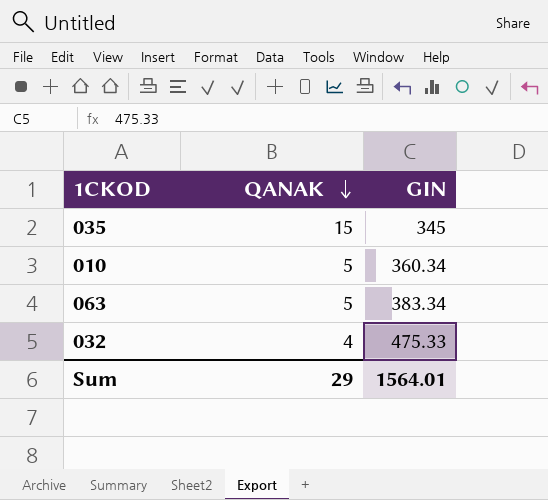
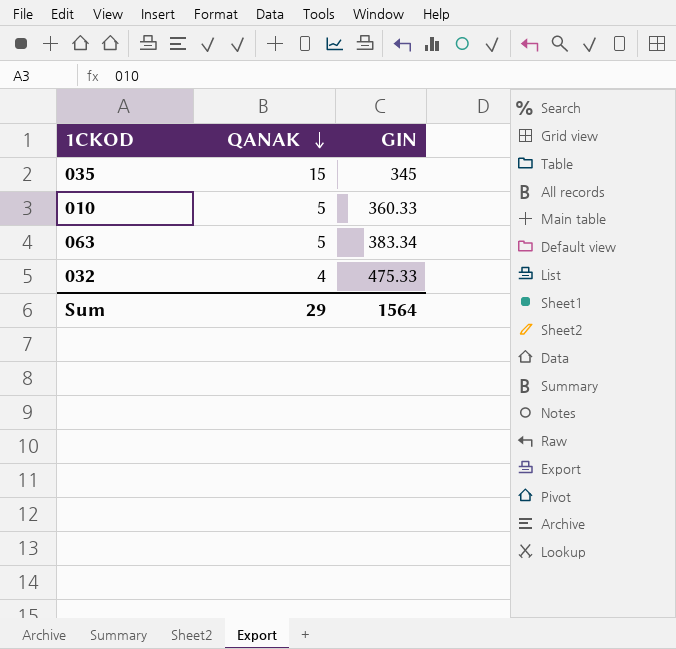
010 | GIN: 360.34 -> 360.33
Sum | GIN: 1564.01 -> 1564

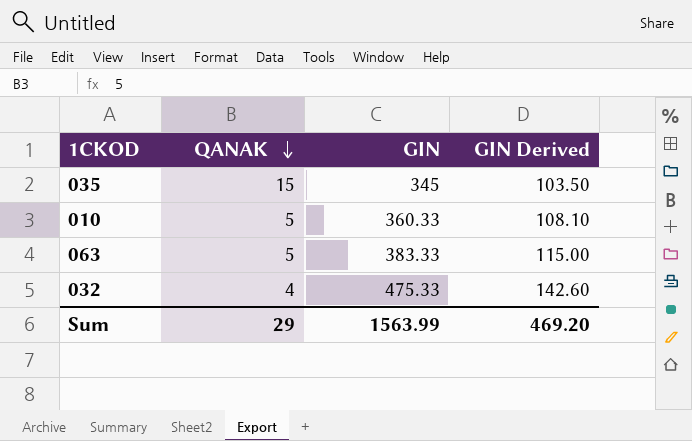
column GIN Derived | formula: none -> [GIN] * 0.3
063 | GIN: 383.34 -> 383.33
Sum | GIN: 1564 -> 1563.99

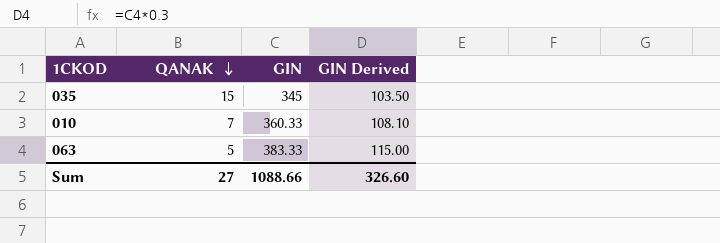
row 032: 4 | 475.33 | 142.60 -> none
010 | QANAK: 5 -> 7
Sum | QANAK: 29 -> 27
Sum | GIN: 1563.99 -> 1088.66
Sum | GIN Derived: 469.20 -> 326.60

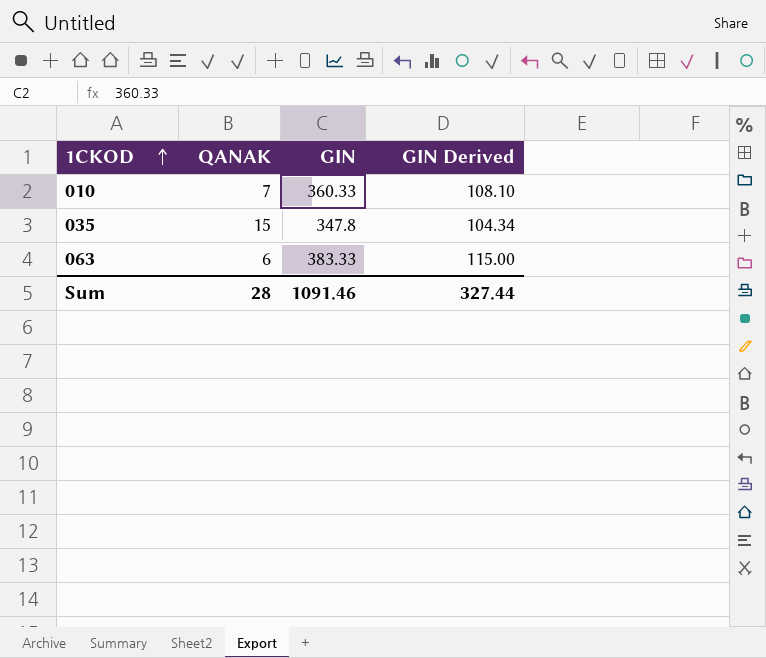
row order: QANAK descending -> 1CKOD ascending
035 | GIN: 345 -> 347.8
035 | GIN Derived: 103.50 -> 104.34
063 | QANAK: 5 -> 6
Sum | QANAK: 27 -> 28
Sum | GIN: 1088.66 -> 1091.46
Sum | GIN Derived: 326.60 -> 327.44

